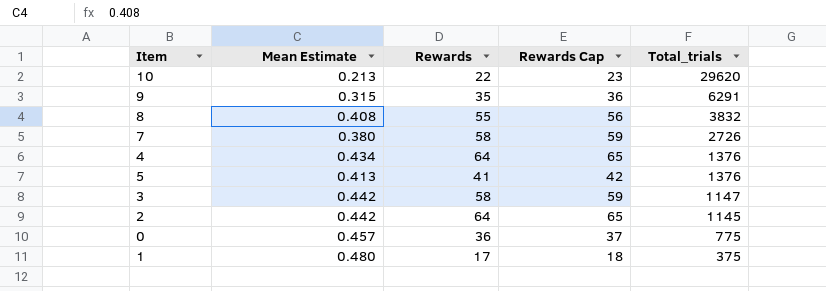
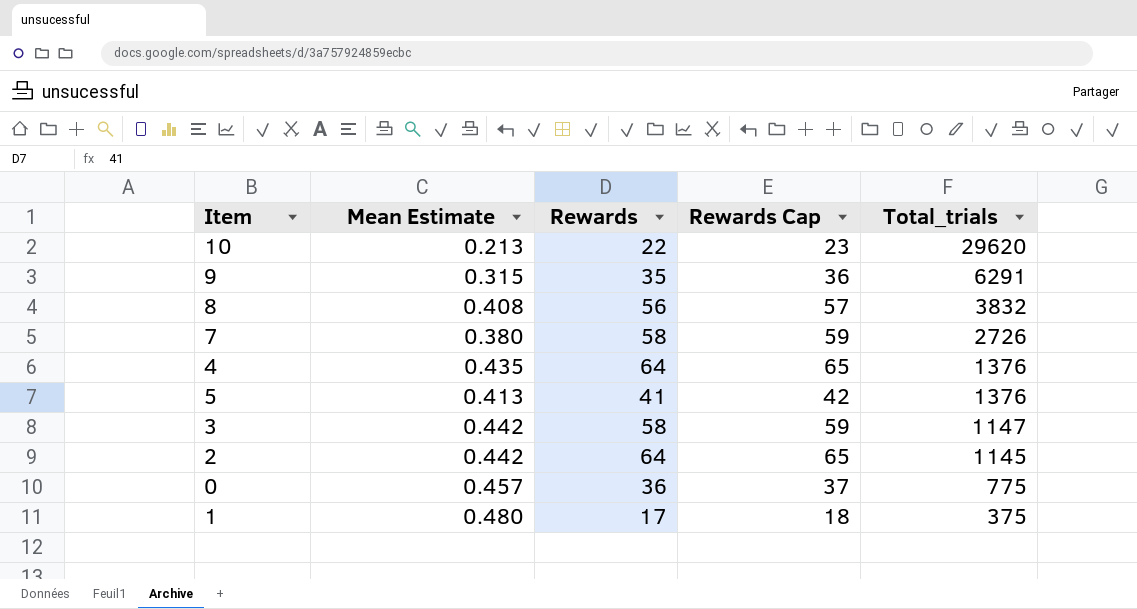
8 | Rewards: 55 -> 56
8 | Rewards Cap: 56 -> 57
4 | Mean Estimate: 0.434 -> 0.435

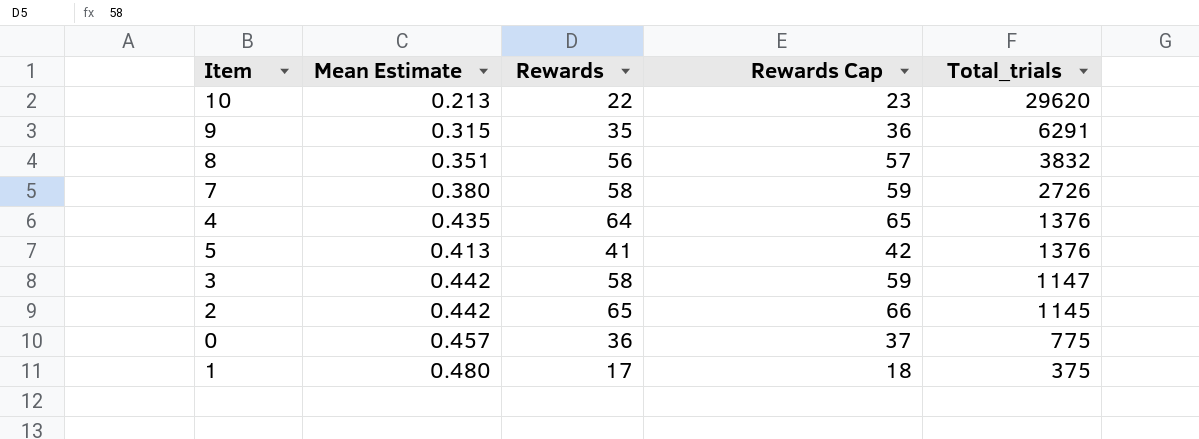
8 | Mean Estimate: 0.408 -> 0.351
2 | Rewards: 64 -> 65
2 | Rewards Cap: 65 -> 66

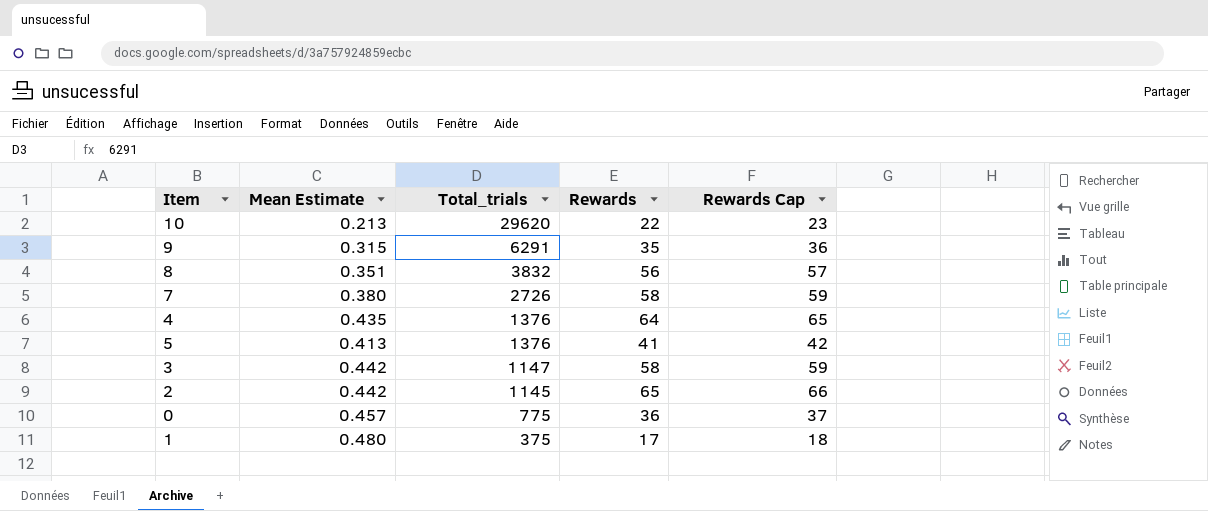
column Total_trials | position: 5 -> 3

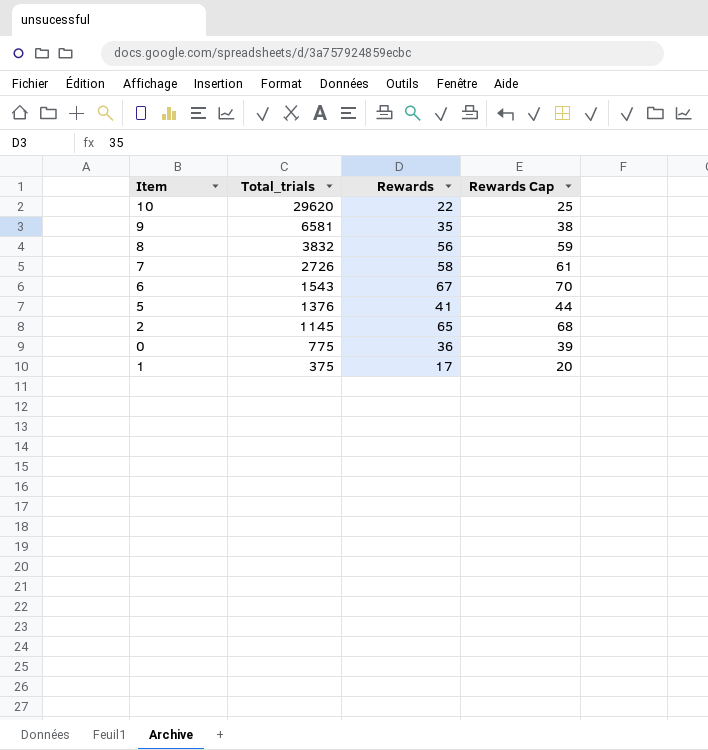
column Mean Estimate | position: 2 -> none
column Rewards Cap | formula: [Rewards] + 1 -> [Rewards] + 3
row 4: 0.435 | 1376 | 64 | 65 -> none
row 3: 0.442 | 1147 | 58 | 59 -> none
9 | Total_trials: 6291 -> 6581
row 6: none -> 1543 | 67 | 70

